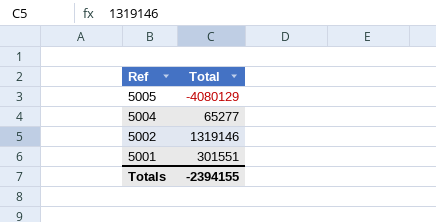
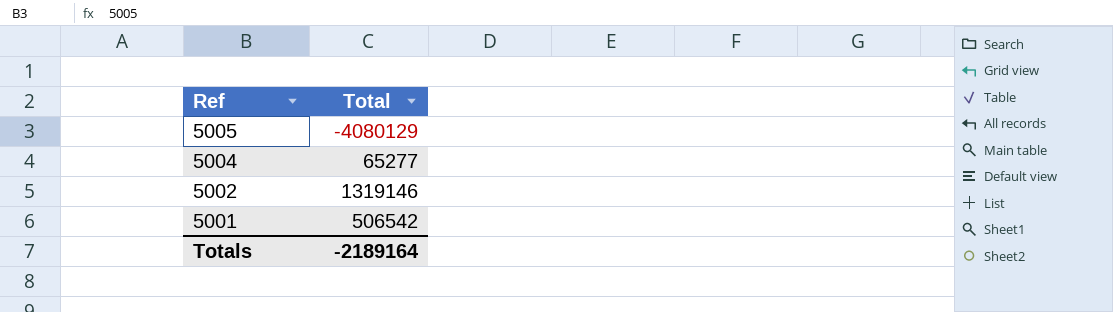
5001 | Total: 301551 -> 506542
Totals | Total: -2394155 -> -2189164

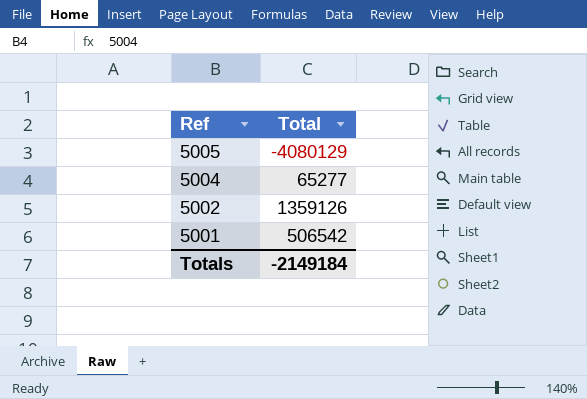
5002 | Total: 1319146 -> 1359126
Totals | Total: -2189164 -> -2149184

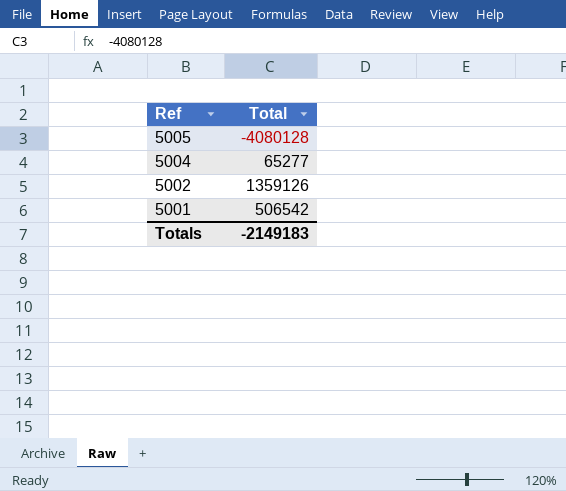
5005 | Total: -4080129 -> -4080128
Totals | Total: -2149184 -> -2149183

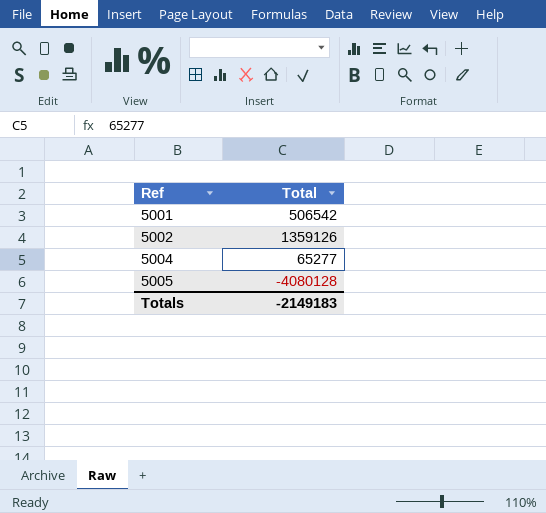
row order: Ref descending -> Ref ascending

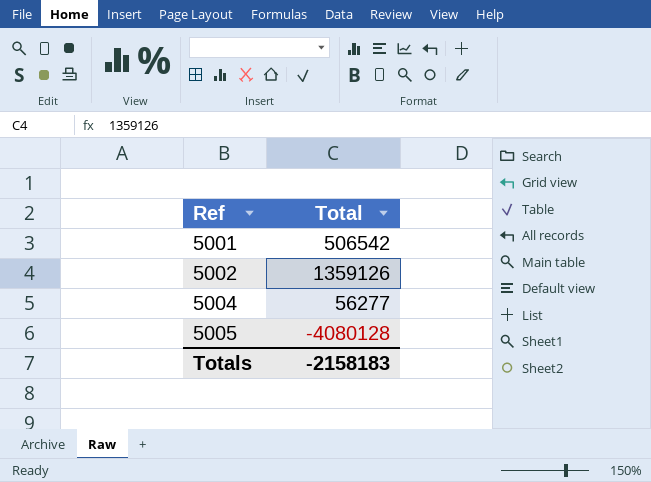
5004 | Total: 65277 -> 56277
Totals | Total: -2149183 -> -2158183

